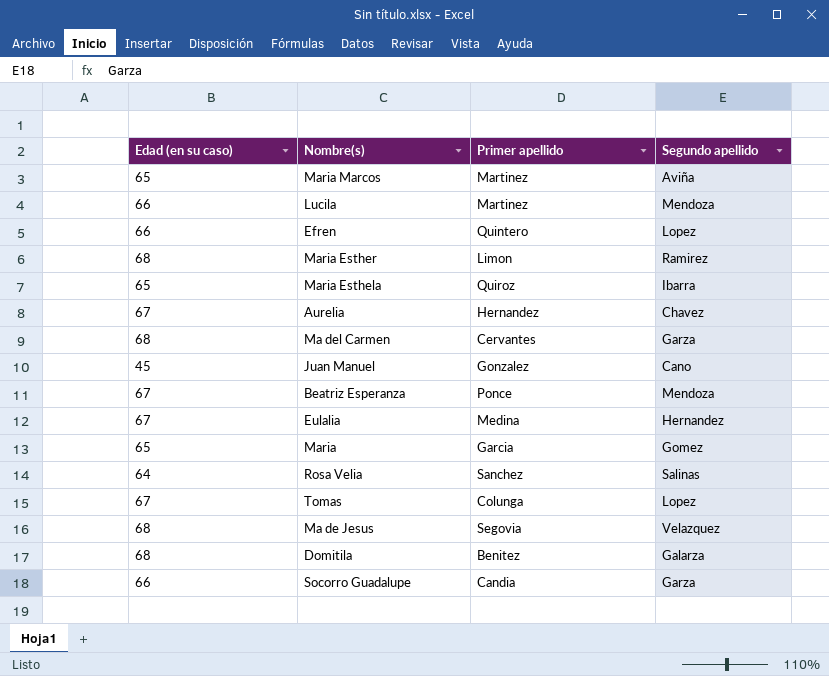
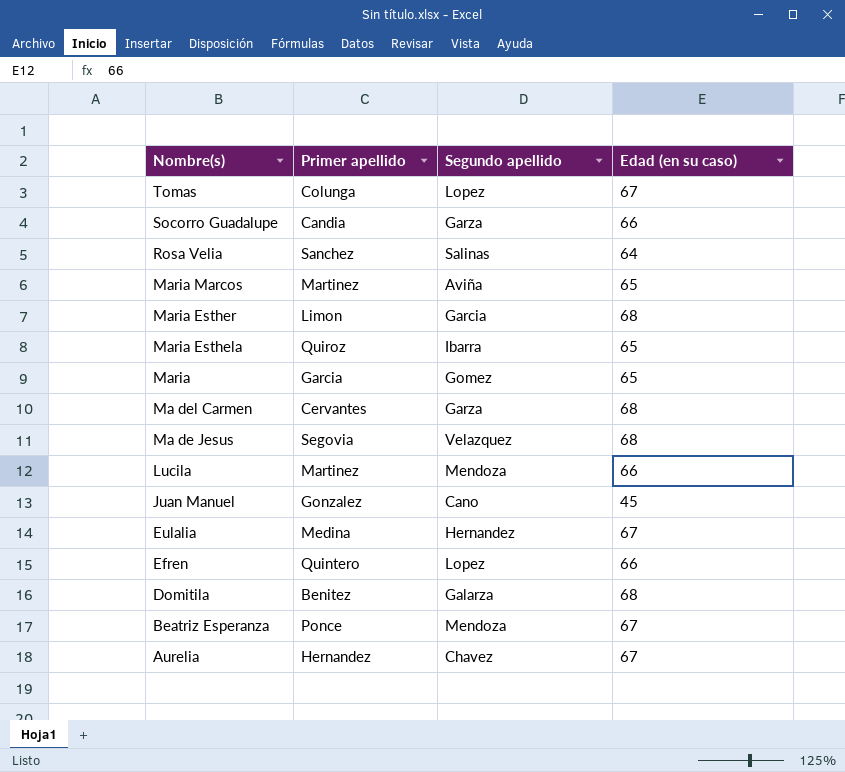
row order: none -> Nombre(s) descending
column Edad (en su caso) | position: 1 -> 4
Maria Esther | Segundo apellido: Ramirez -> Garcia

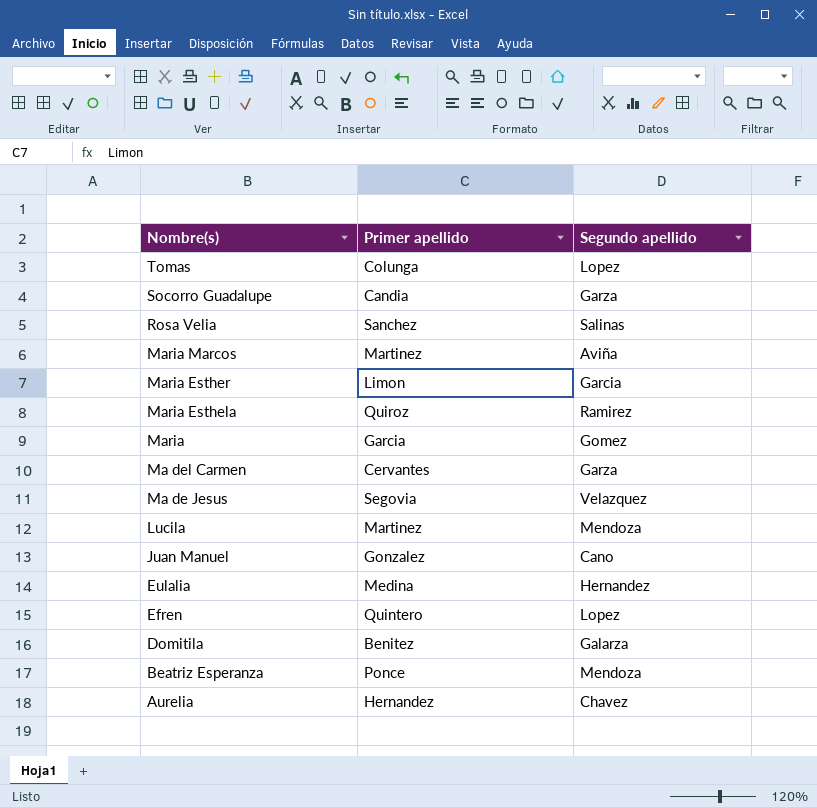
column Edad (en su caso) | position: 4 -> none
Maria Esthela | Segundo apellido: Ibarra -> Ramirez

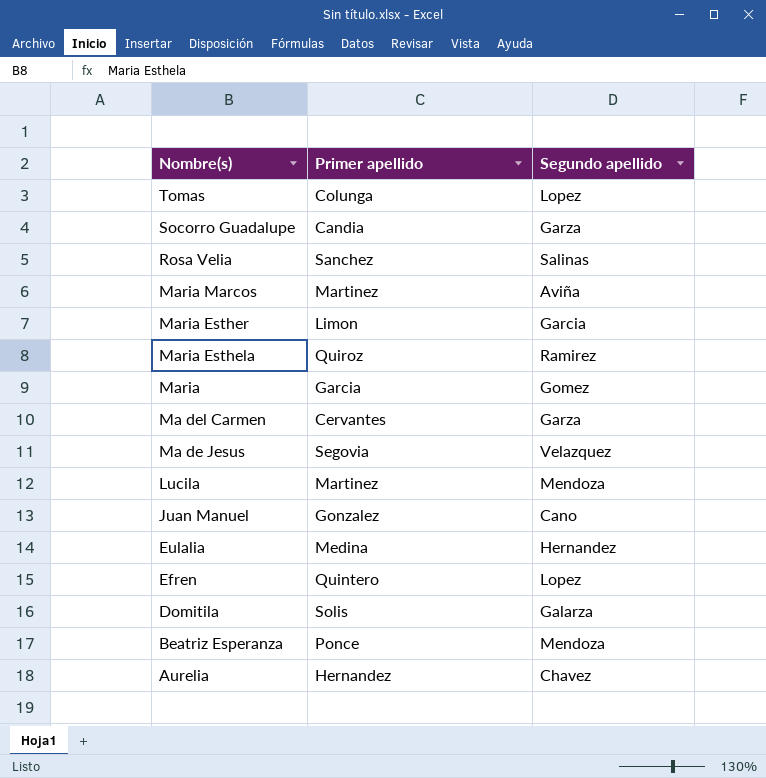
Domitila | Primer apellido: Benitez -> Solis

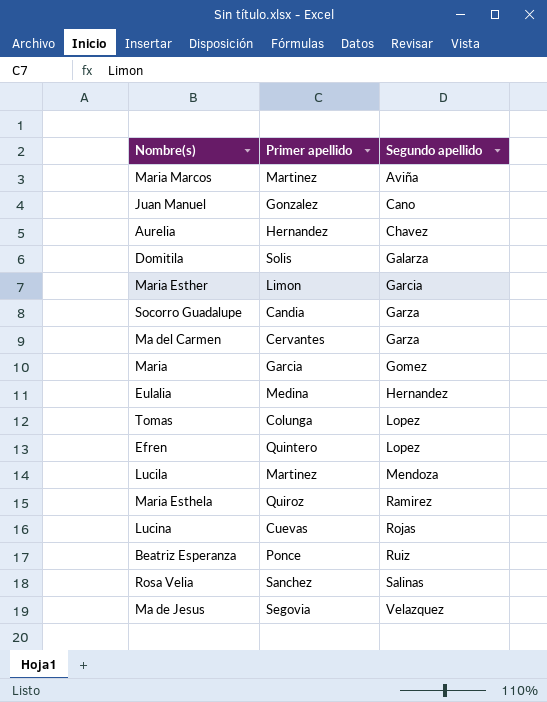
row order: Nombre(s) descending -> Segundo apellido ascending
row Lucina: none -> Cuevas | Rojas
Beatriz Esperanza | Segundo apellido: Mendoza -> Ruiz

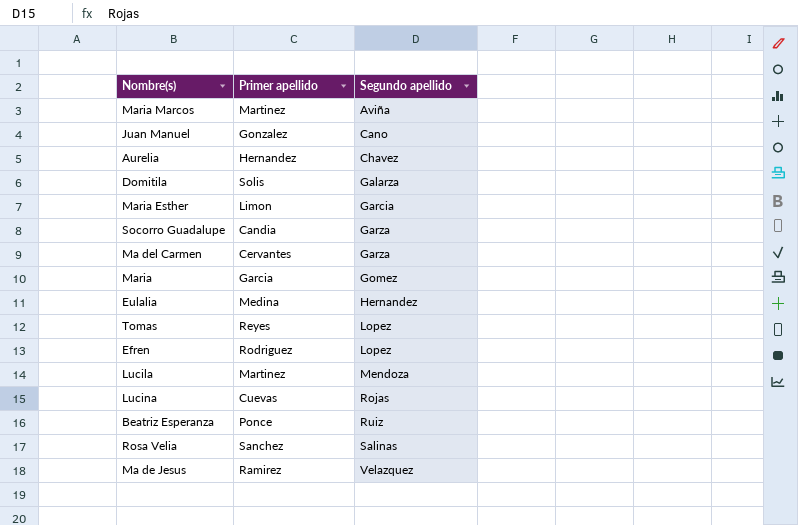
row Maria Esthela: Quiroz | Ramirez -> none
Tomas | Primer apellido: Colunga -> Reyes
Efren | Primer apellido: Quintero -> Rodriguez
Ma de Jesus | Primer apellido: Segovia -> Ramirez

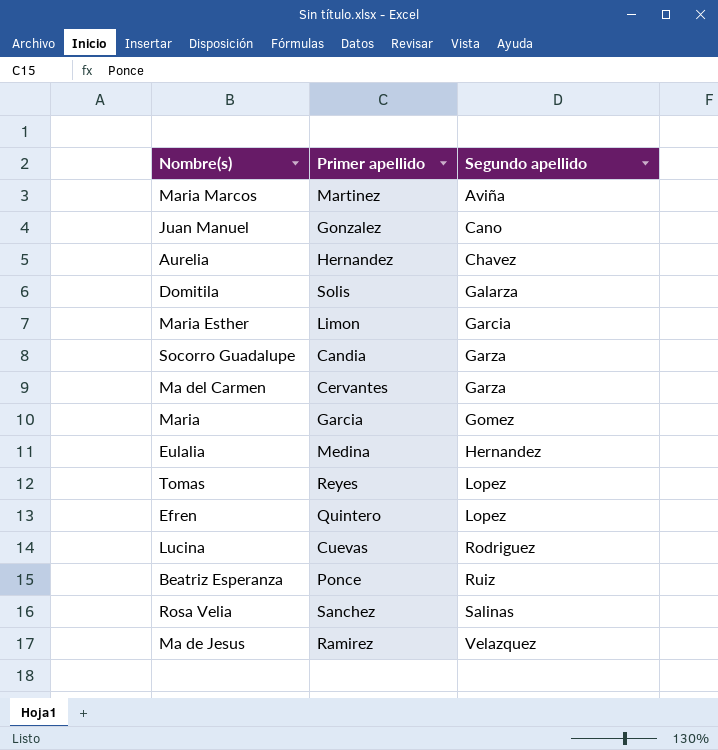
row Lucila: Martinez | Mendoza -> none
Efren | Primer apellido: Rodriguez -> Quintero
Lucina | Segundo apellido: Rojas -> Rodriguez

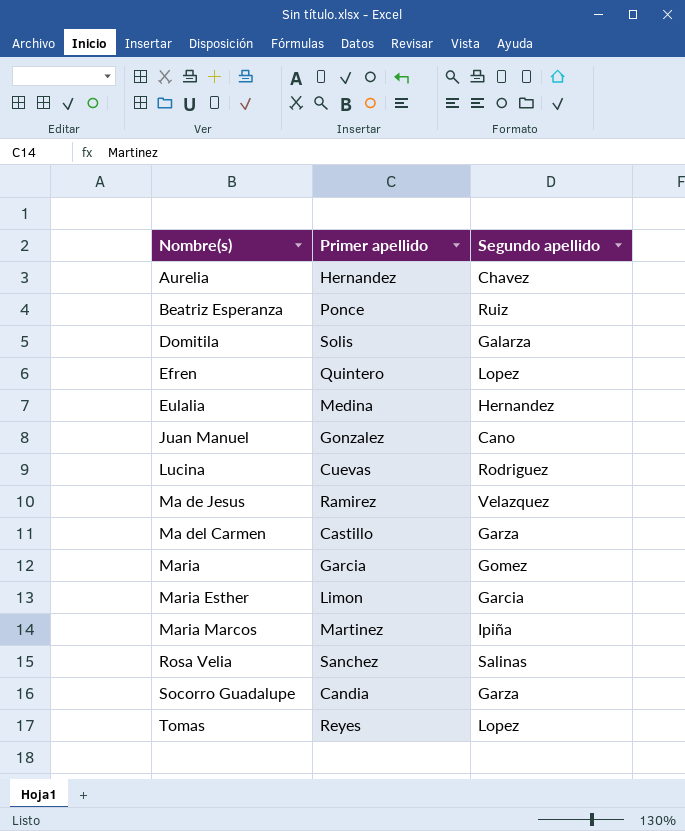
row order: Segundo apellido ascending -> Nombre(s) ascending
Ma del Carmen | Primer apellido: Cervantes -> Castillo
Maria Marcos | Segundo apellido: Aviña -> Ipiña

